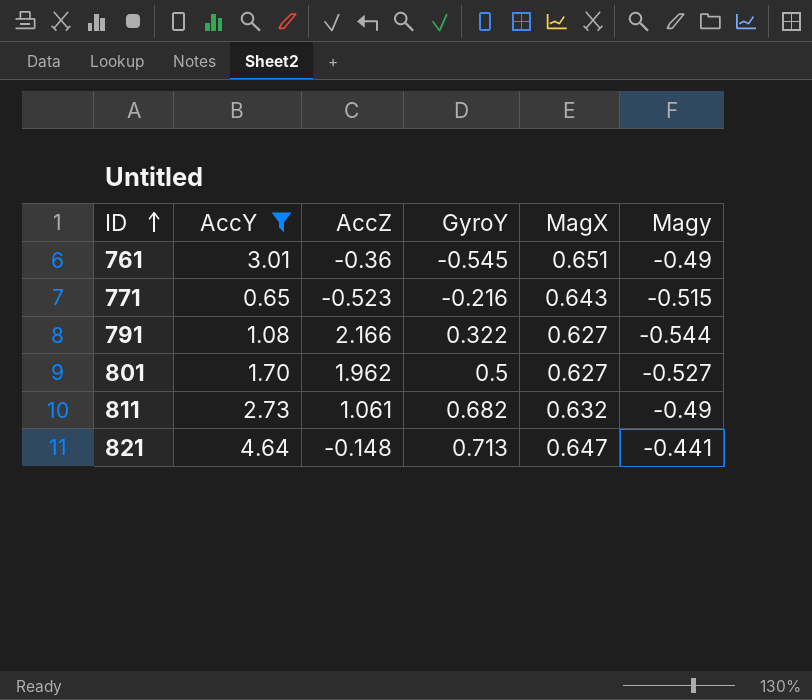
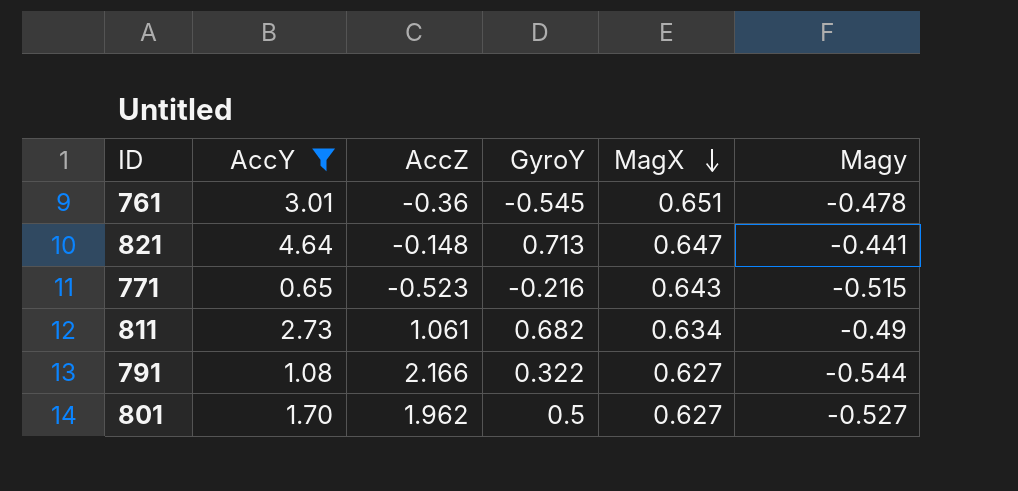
row order: ID ascending -> MagX descending
761 | Magy: -0.49 -> -0.478
811 | MagX: 0.632 -> 0.634

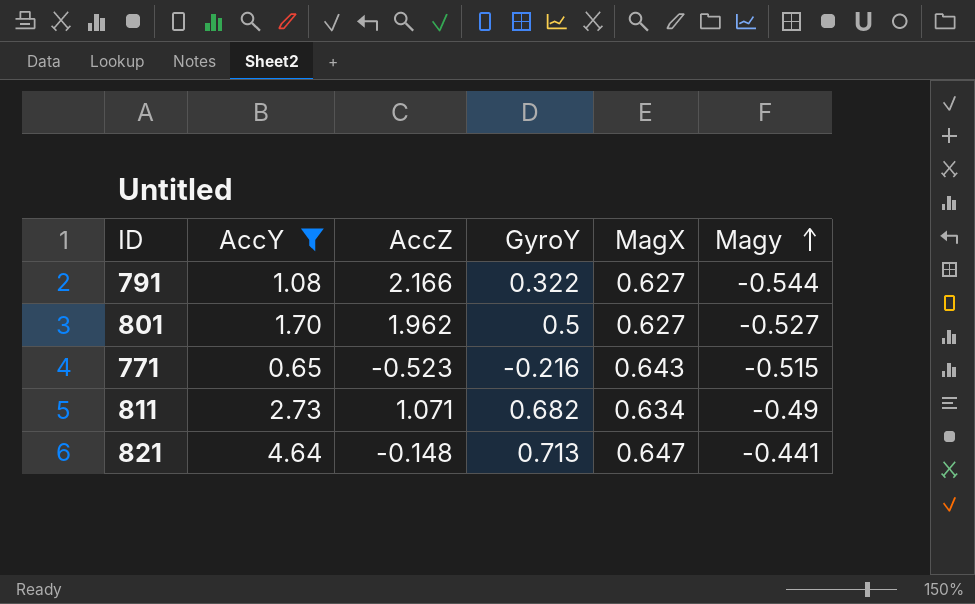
row order: MagX descending -> Magy ascending
row 761: 3.01 | -0.36 | -0.545 | 0.651 | -0.478 -> none
811 | AccZ: 1.061 -> 1.071

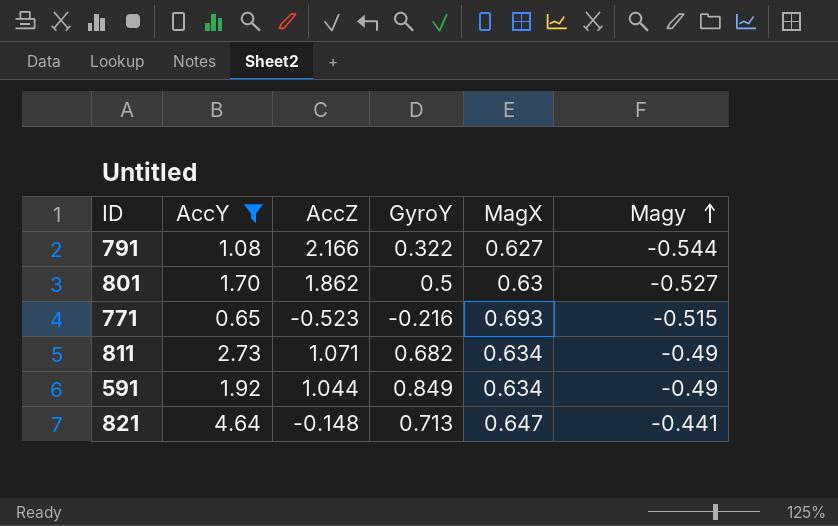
801 | AccZ: 1.962 -> 1.862
801 | MagX: 0.627 -> 0.63
771 | MagX: 0.643 -> 0.693
row 591: none -> 1.92 | 1.044 | 0.849 | 0.634 | -0.49

